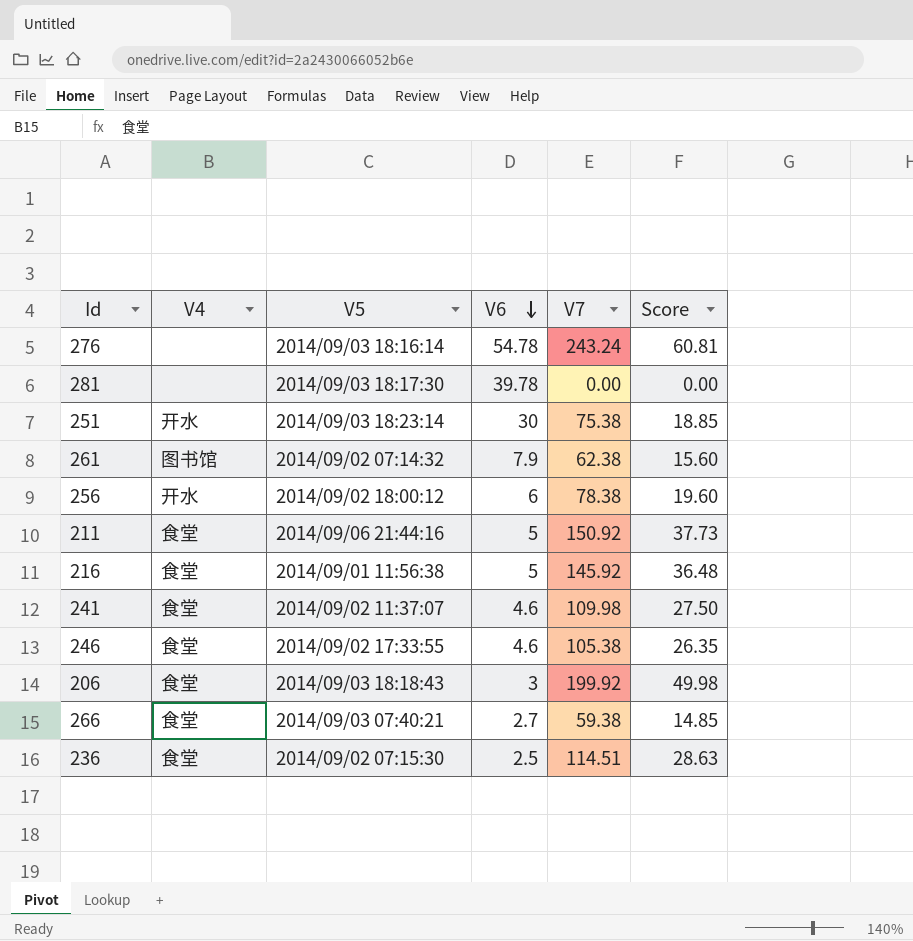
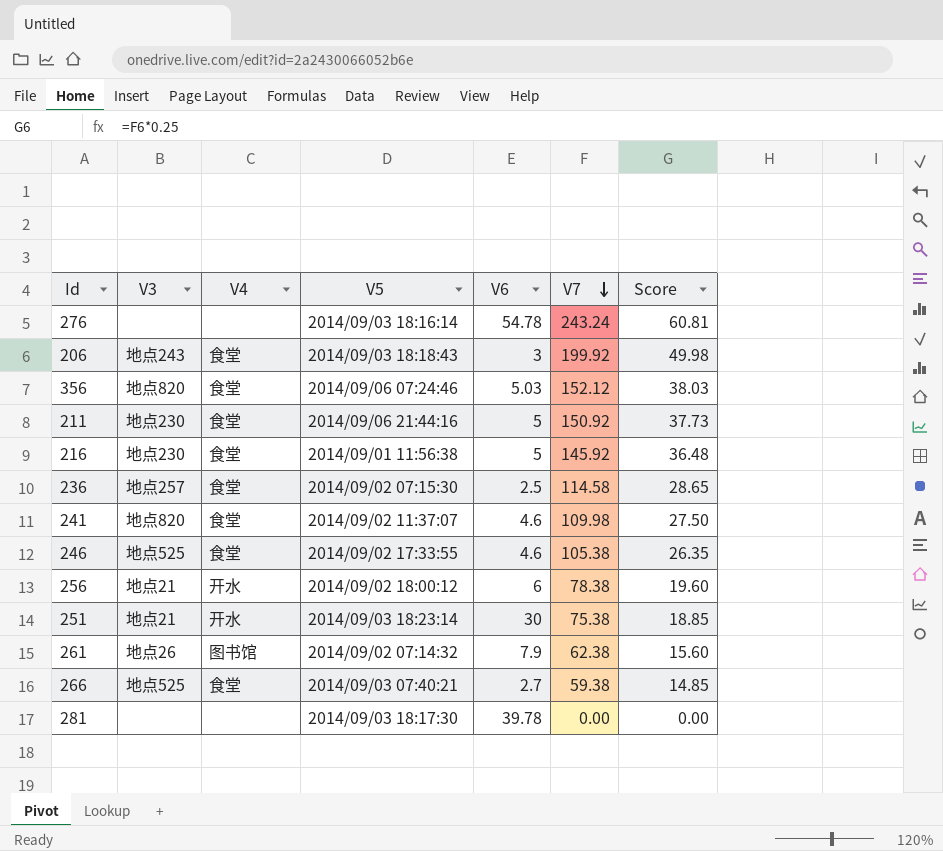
row order: V6 descending -> V7 descending
column V3 | position: none -> 2
row 356: none -> 地点820 | 食堂 | 2014/09/06 07:24:46 | 5.03 | 152.12 | 38.03
236 | V7: 114.51 -> 114.58
236 | Score: 28.63 -> 28.65

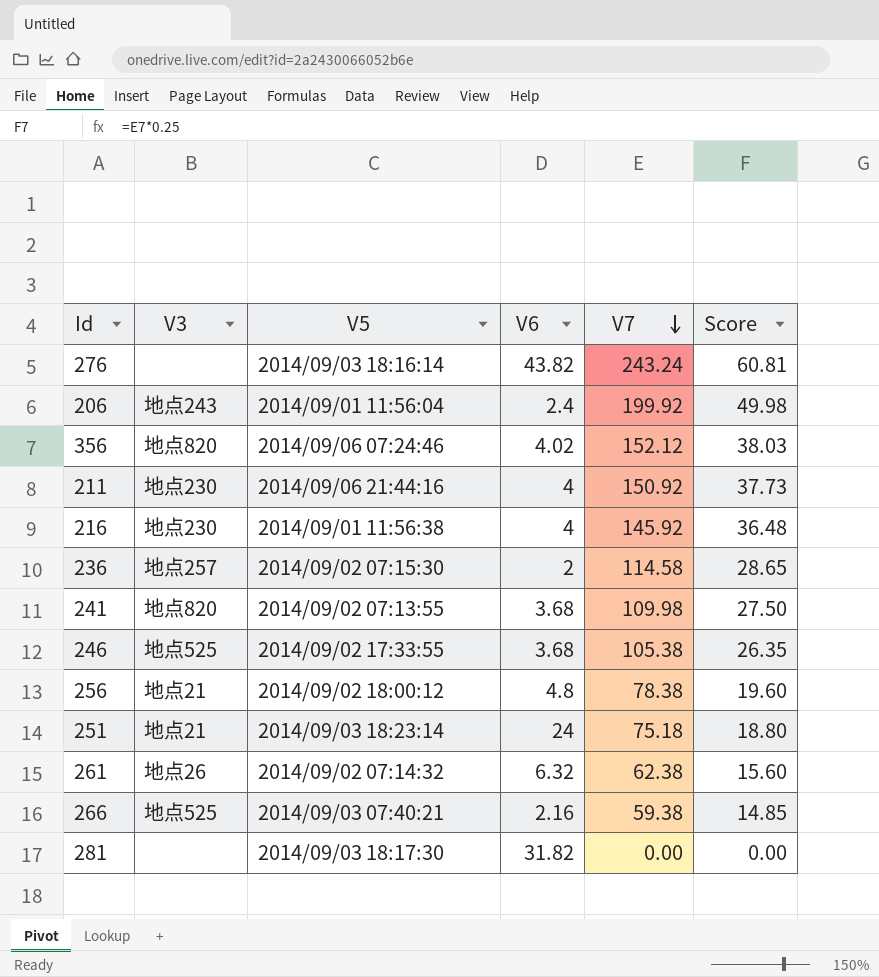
column V4 | position: 3 -> none
276 | V6: 54.78 -> 43.82
206 | V5: 2014/09/03 18:18:43 -> 2014/09/01 11:56:04
206 | V6: 3 -> 2.4
356 | V6: 5.03 -> 4.02
211 | V6: 5 -> 4
216 | V6: 5 -> 4
236 | V6: 2.5 -> 2
241 | V5: 2014/09/02 11:37:07 -> 2014/09/02 07:13:55
241 | V6: 4.6 -> 3.68
246 | V6: 4.6 -> 3.68
256 | V6: 6 -> 4.8
251 | V6: 30 -> 24
251 | V7: 75.38 -> 75.18
251 | Score: 18.85 -> 18.80
261 | V6: 7.9 -> 6.32
266 | V6: 2.7 -> 2.16
281 | V6: 39.78 -> 31.82

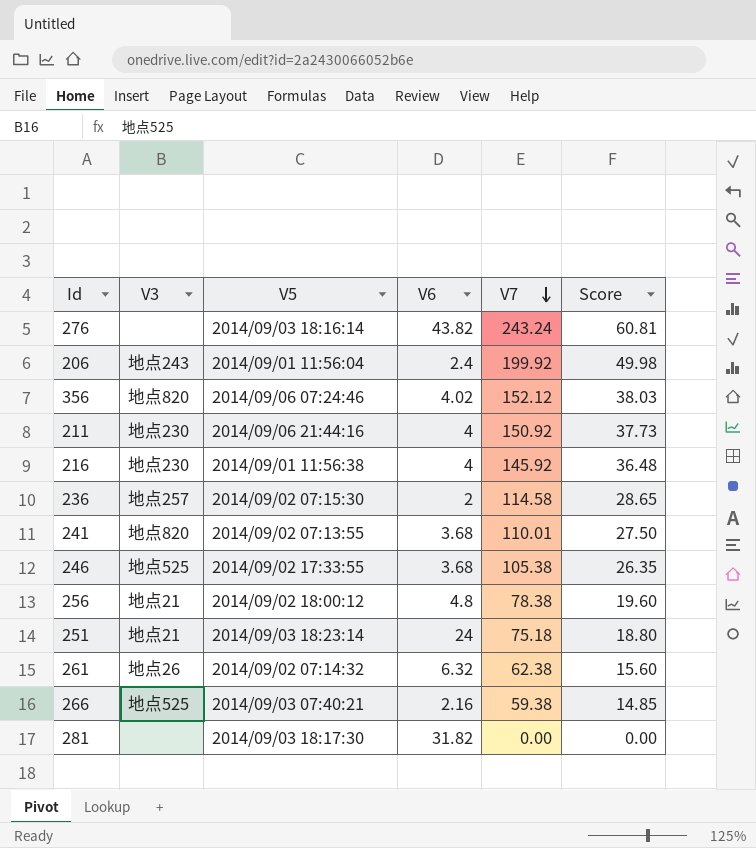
241 | V7: 109.98 -> 110.01

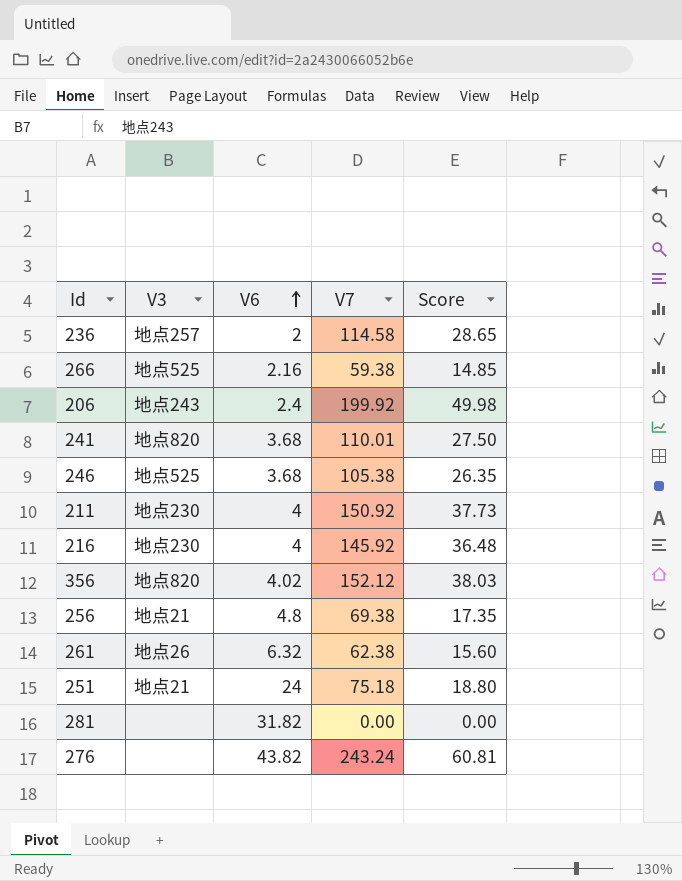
row order: V7 descending -> V6 ascending
column V5 | position: 3 -> none
256 | V7: 78.38 -> 69.38
256 | Score: 19.60 -> 17.35

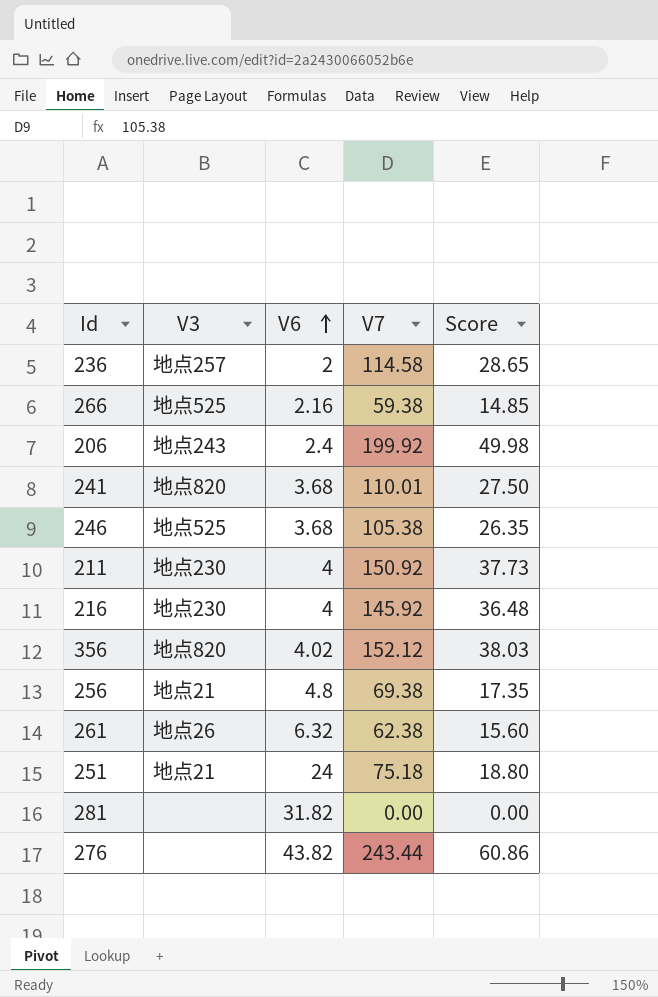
276 | V7: 243.24 -> 243.44
276 | Score: 60.81 -> 60.86

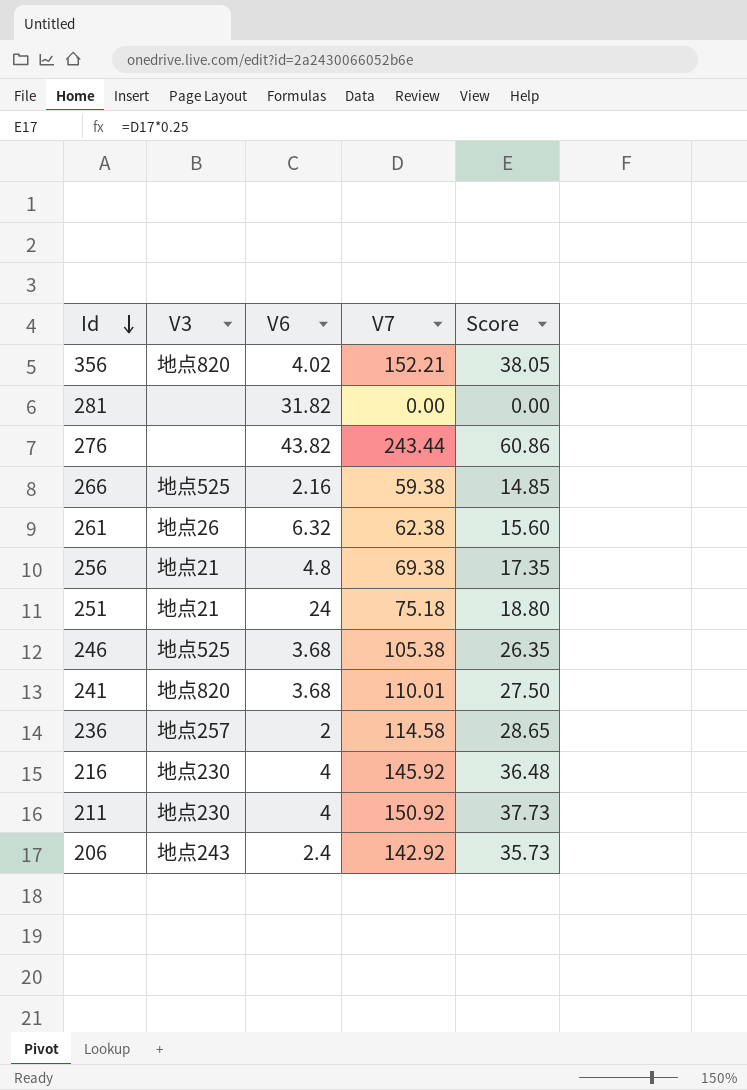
row order: V6 ascending -> Id descending
356 | V7: 152.12 -> 152.21
356 | Score: 38.03 -> 38.05
206 | V7: 199.92 -> 142.92
206 | Score: 49.98 -> 35.73

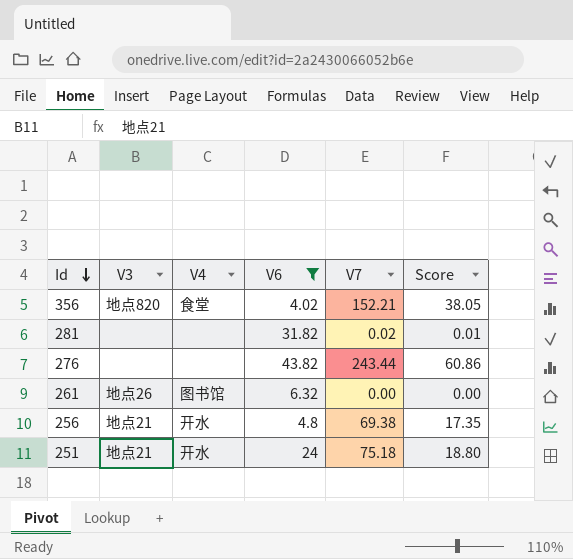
filter: none -> V6 >= 4.02
column V4 | position: none -> 3
281 | V7: 0.00 -> 0.02
281 | Score: 0.00 -> 0.01
261 | V7: 62.38 -> 0.00
261 | Score: 15.60 -> 0.00

